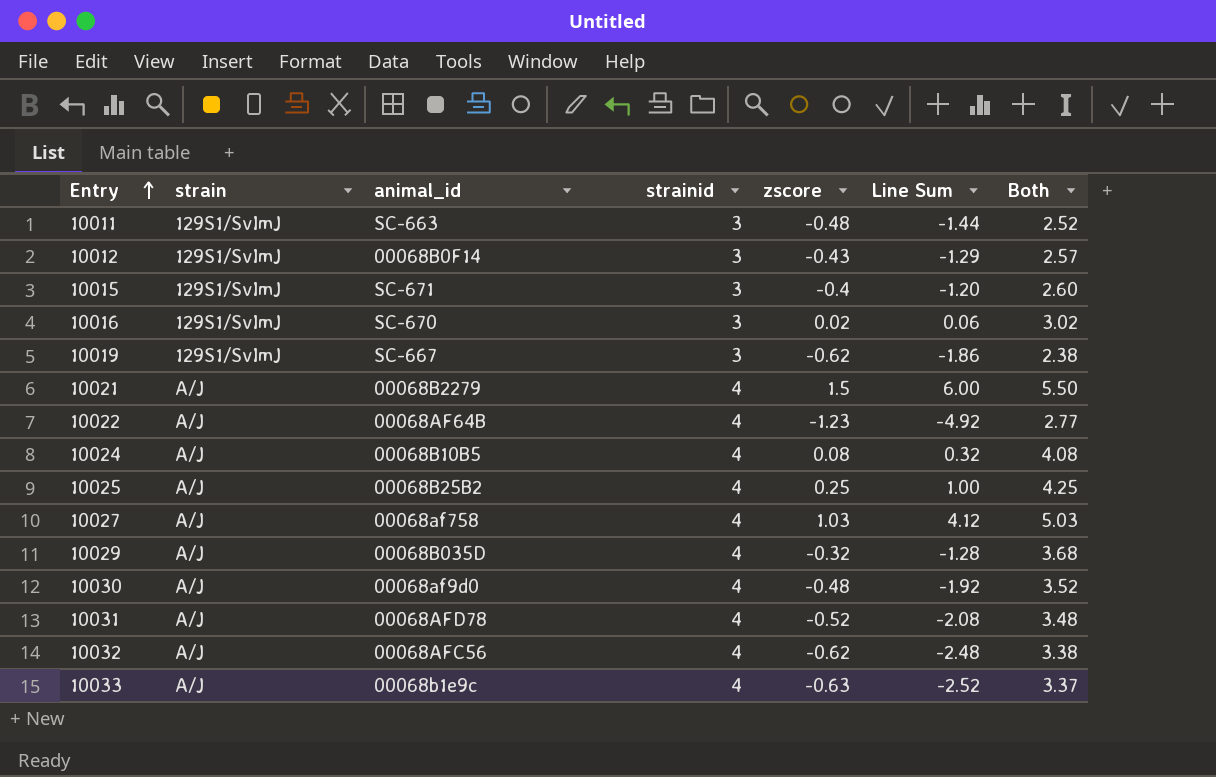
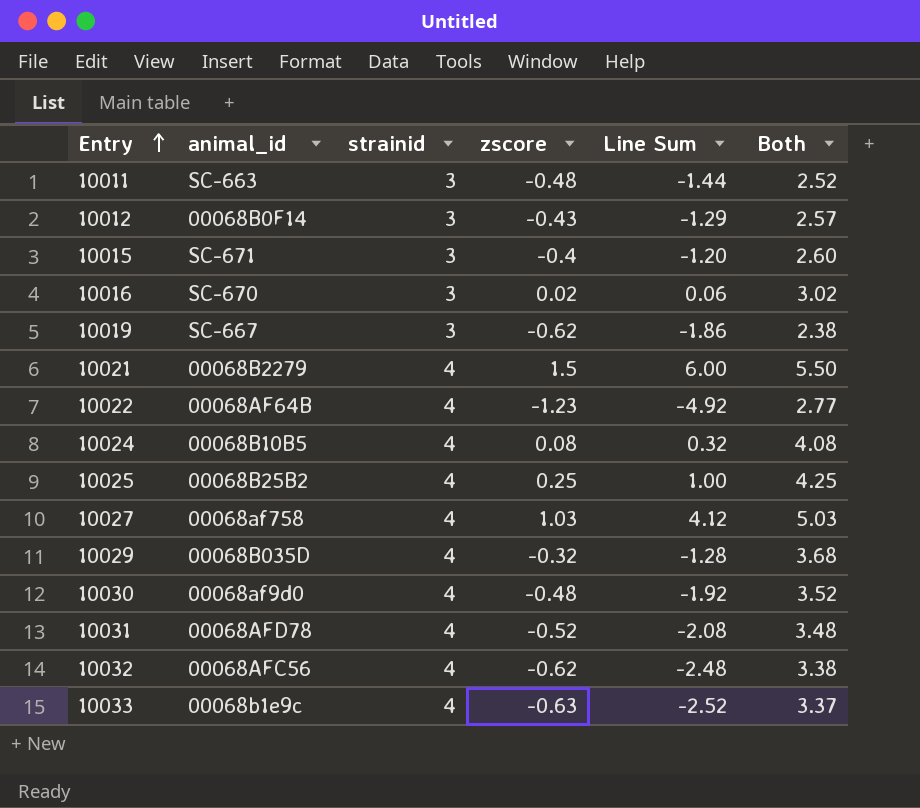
column strain | position: 2 -> none

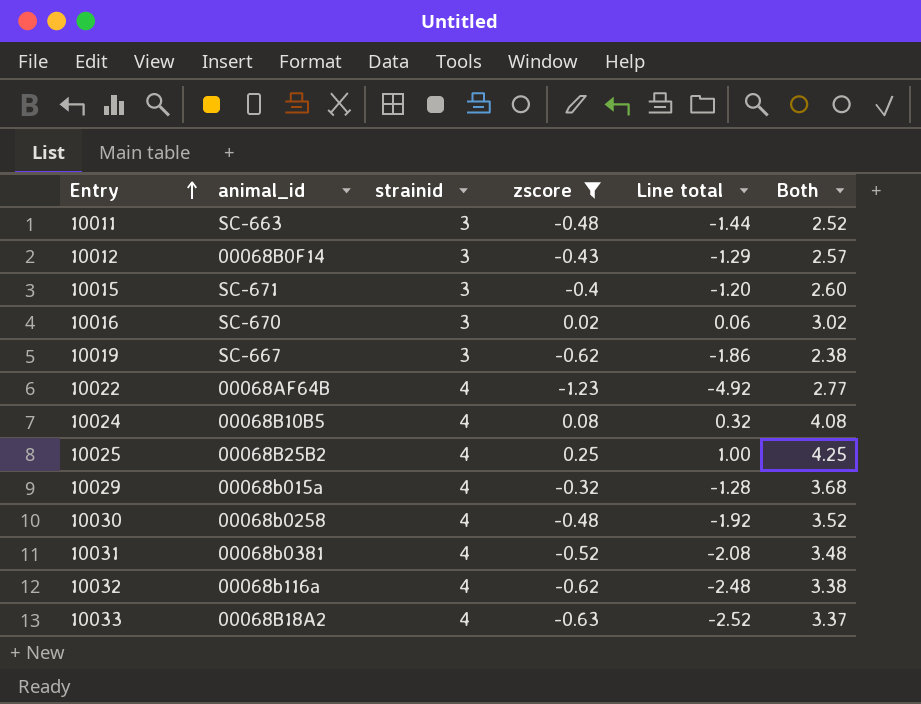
filter: none -> zscore <= 0.25
column name: Line Sum -> Line total
10029 | animal_id: 00068B035D -> 00068b015a
10030 | animal_id: 00068af9d0 -> 00068b0258
10031 | animal_id: 00068AFD78 -> 00068b0381
10032 | animal_id: 00068AFC56 -> 00068b116a
10033 | animal_id: 00068b1e9c -> 00068B18A2

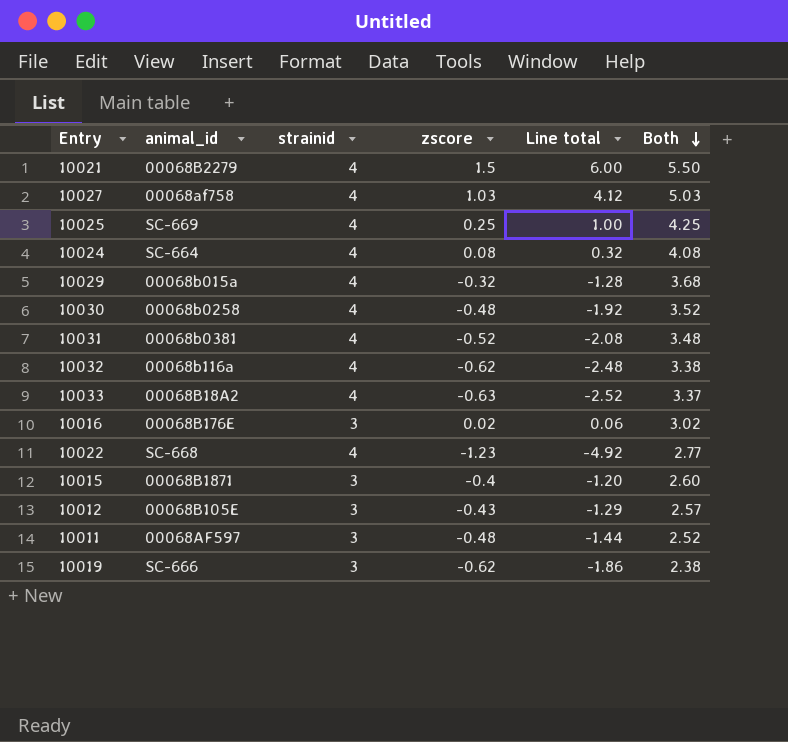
filter: zscore <= 0.25 -> none
row order: Entry ascending -> Both descending
10025 | animal_id: 00068B25B2 -> SC-669
10024 | animal_id: 00068B10B5 -> SC-664
10016 | animal_id: SC-670 -> 00068B176E
10022 | animal_id: 00068AF64B -> SC-668
10015 | animal_id: SC-671 -> 00068B1871
10012 | animal_id: 00068B0F14 -> 00068B105E
10011 | animal_id: SC-663 -> 00068AF597
10019 | animal_id: SC-667 -> SC-666

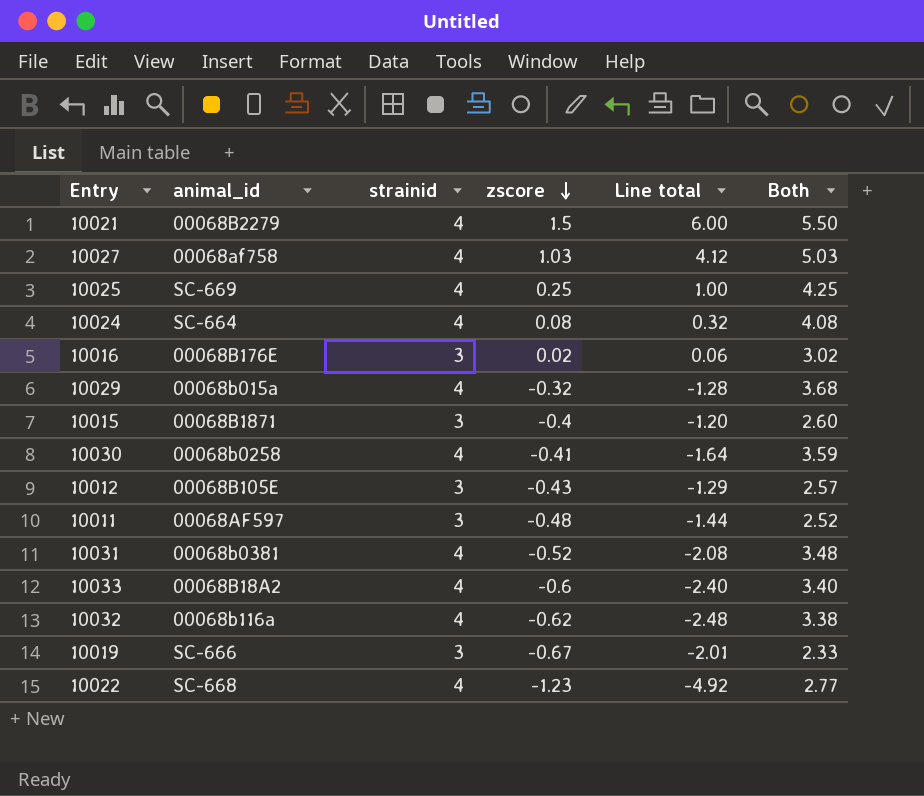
row order: Both descending -> zscore descending
10030 | zscore: -0.48 -> -0.41
10030 | Line total: -1.92 -> -1.64
10030 | Both: 3.52 -> 3.59
10033 | zscore: -0.63 -> -0.6
10033 | Line total: -2.52 -> -2.40
10033 | Both: 3.37 -> 3.40
10019 | zscore: -0.62 -> -0.67
10019 | Line total: -1.86 -> -2.01
10019 | Both: 2.38 -> 2.33

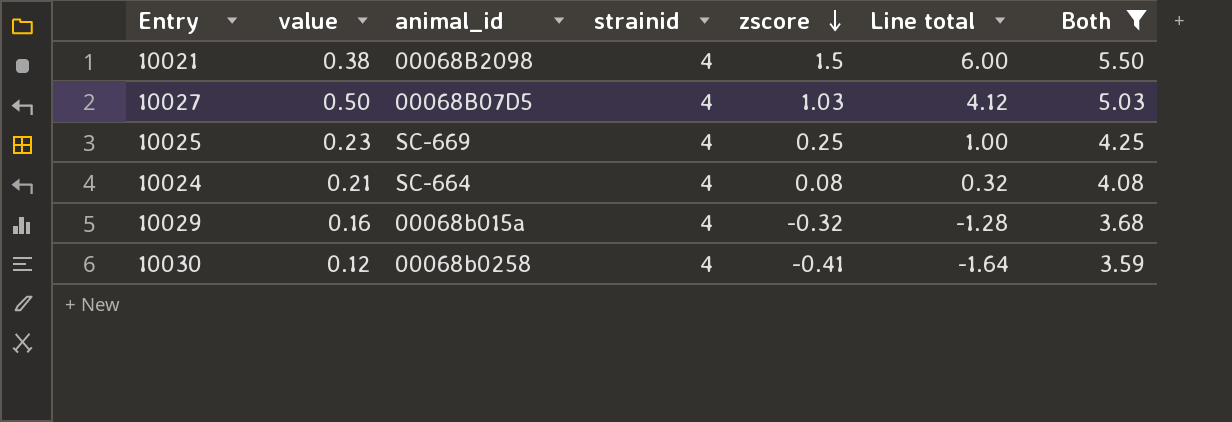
filter: none -> Both >= 3.59
column value | position: none -> 2
10021 | animal_id: 00068B2279 -> 00068B2098
10027 | animal_id: 00068af758 -> 00068B07D5

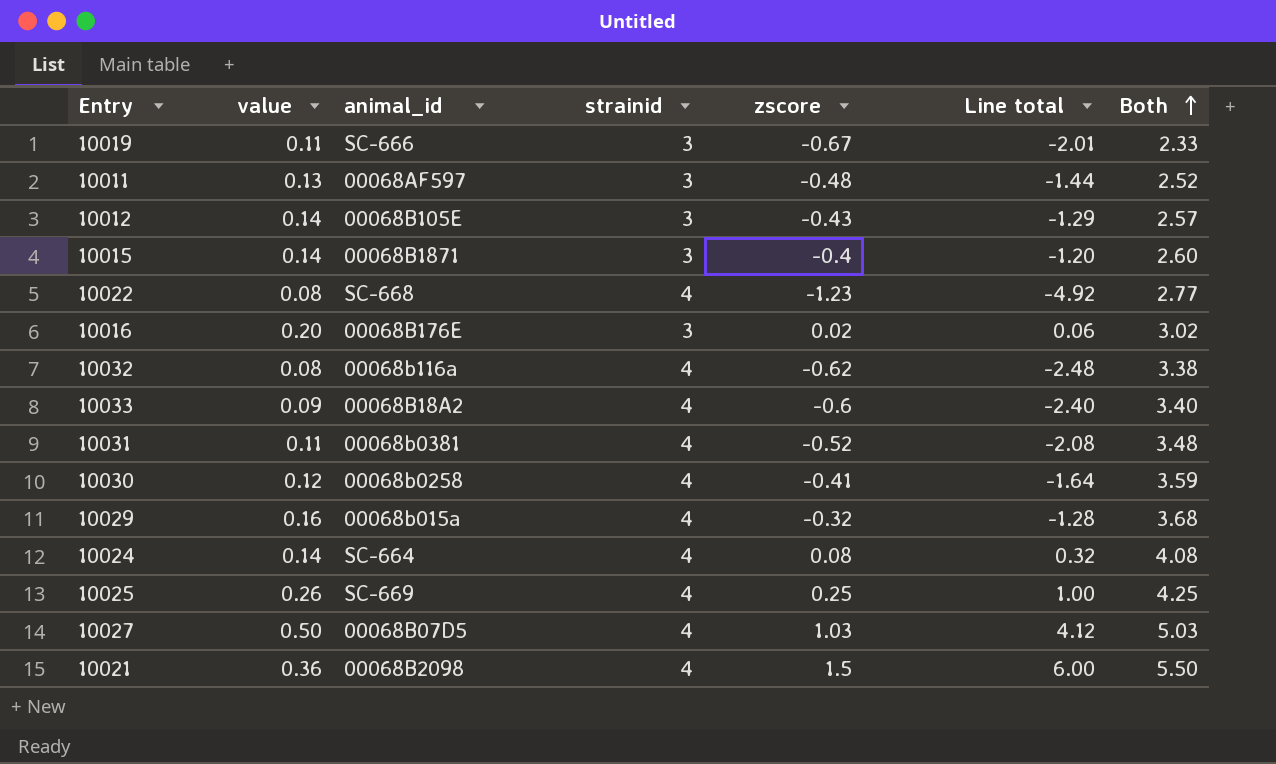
filter: Both >= 3.59 -> none
row order: zscore descending -> Both ascending
10024 | value: 0.21 -> 0.14
10025 | value: 0.23 -> 0.26
10021 | value: 0.38 -> 0.36

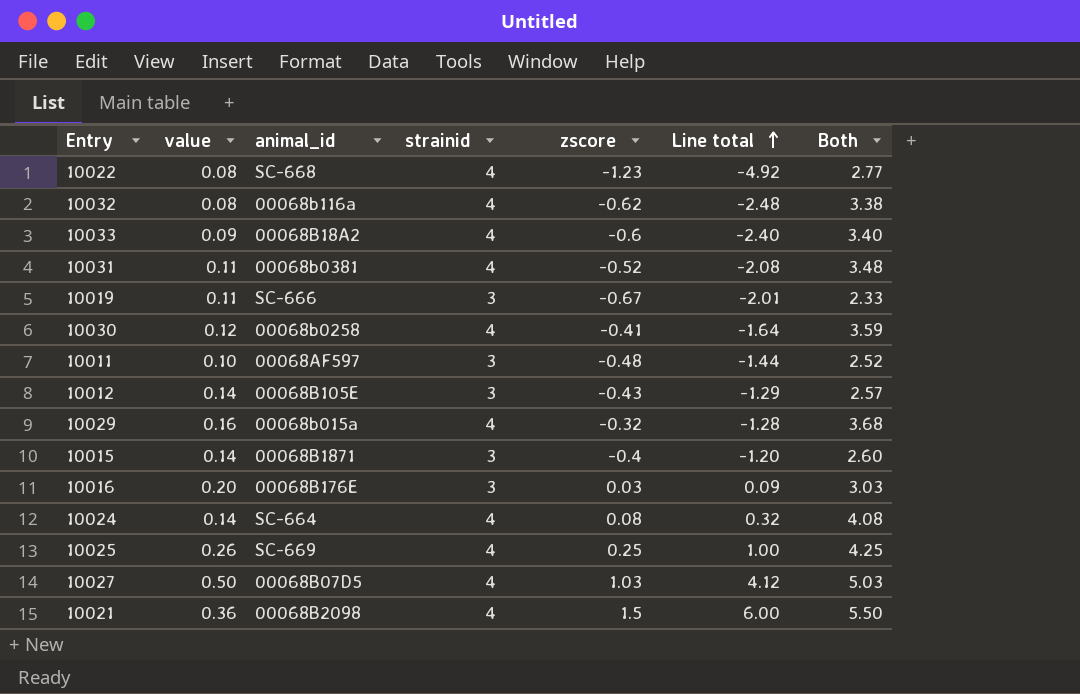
row order: Both ascending -> Line total ascending
10011 | value: 0.13 -> 0.10
10016 | zscore: 0.02 -> 0.03
10016 | Line total: 0.06 -> 0.09
10016 | Both: 3.02 -> 3.03

